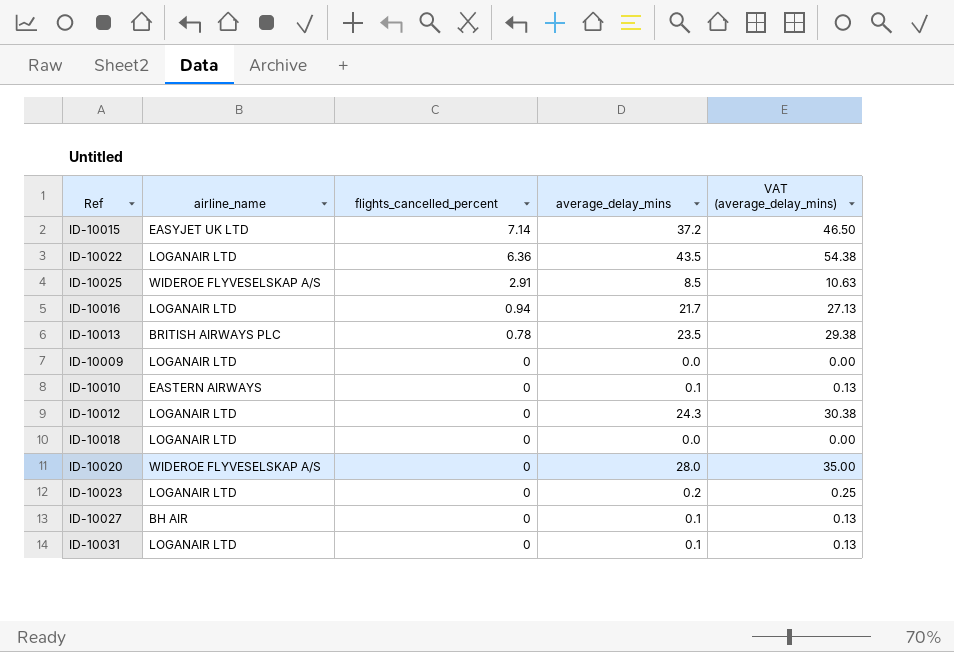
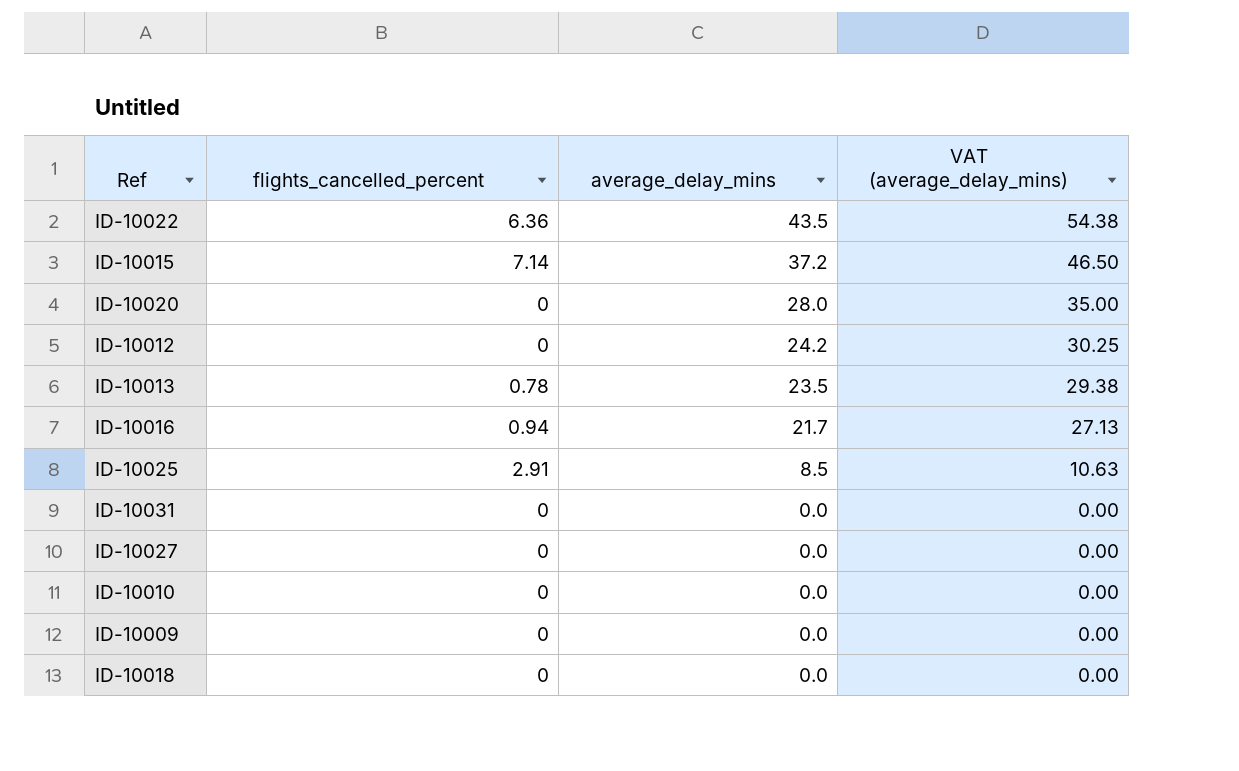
row order: flights_cancelled_percent descending -> average_delay_mins descending
column airline_name | position: 2 -> none
row ID-10023: LOGANAIR LTD | 0 | 0.2 | 0.25 -> none
ID-10012 | average_delay_mins: 24.3 -> 24.2
ID-10012 | VAT (average_delay_mins): 30.38 -> 30.25
ID-10031 | average_delay_mins: 0.1 -> 0.0
ID-10031 | VAT (average_delay_mins): 0.13 -> 0.00
ID-10027 | average_delay_mins: 0.1 -> 0.0
ID-10027 | VAT (average_delay_mins): 0.13 -> 0.00
ID-10010 | average_delay_mins: 0.1 -> 0.0
ID-10010 | VAT (average_delay_mins): 0.13 -> 0.00

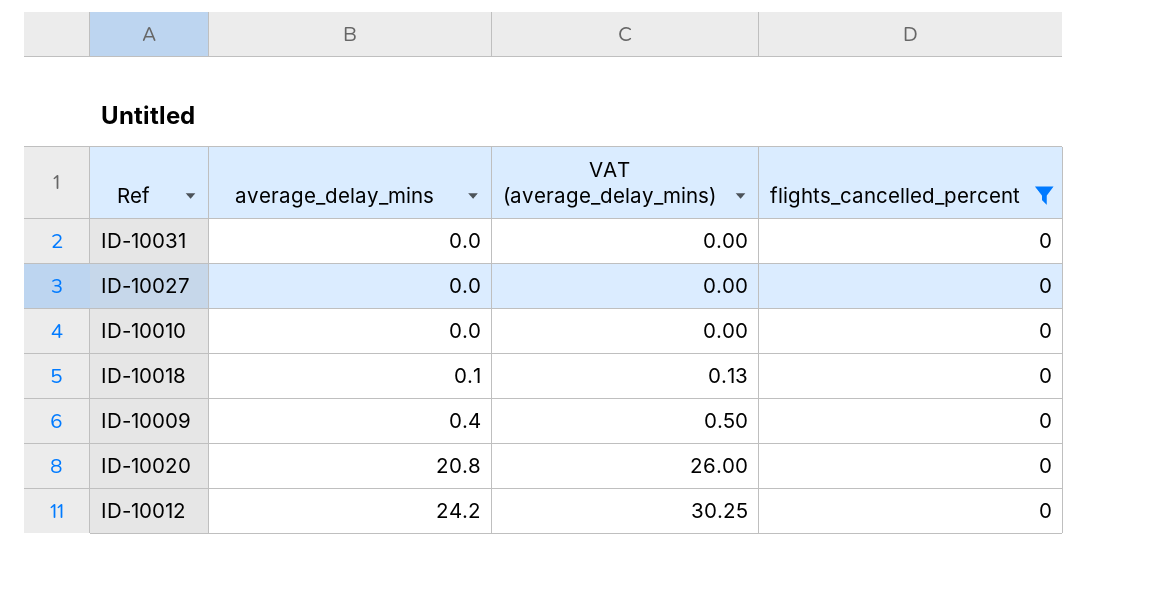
filter: none -> flights_cancelled_percent = 0
row order: average_delay_mins descending -> average_delay_mins ascending
column flights_cancelled_percent | position: 2 -> 4
ID-10018 | average_delay_mins: 0.0 -> 0.1
ID-10018 | VAT (average_delay_mins): 0.00 -> 0.13
ID-10009 | average_delay_mins: 0.0 -> 0.4
ID-10009 | VAT (average_delay_mins): 0.00 -> 0.50
ID-10020 | average_delay_mins: 28.0 -> 20.8
ID-10020 | VAT (average_delay_mins): 35.00 -> 26.00

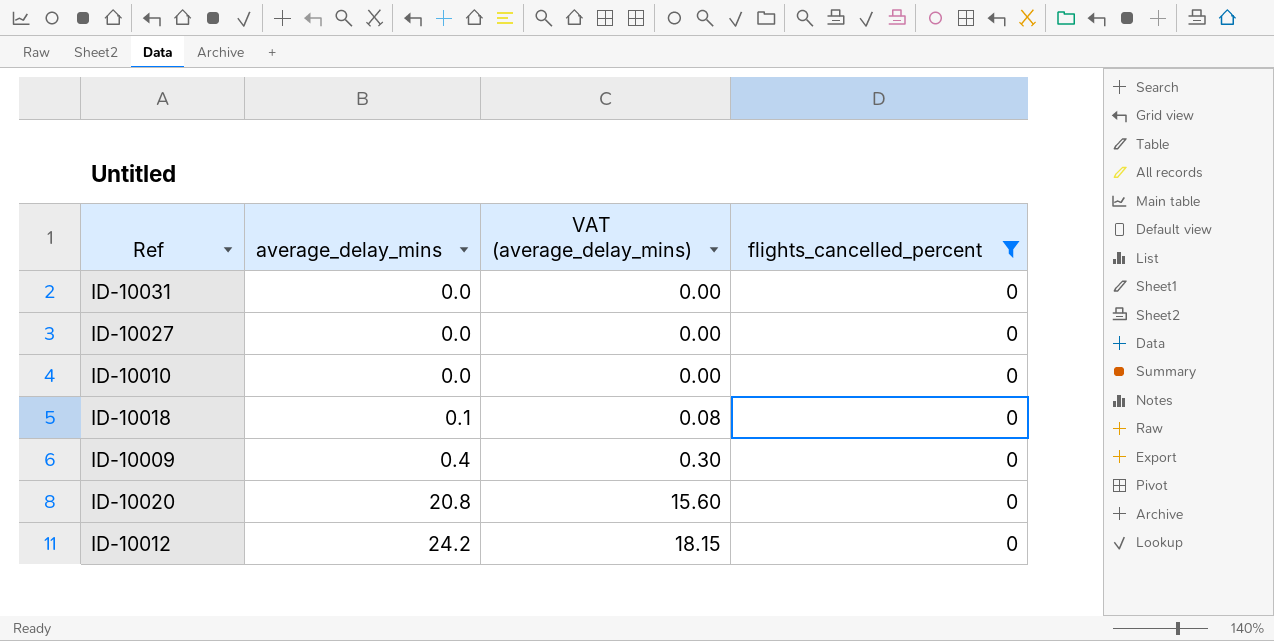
column VAT (average_delay_mins) | formula: [average_delay_mins] * 1.25 -> [average_delay_mins] * 0.75

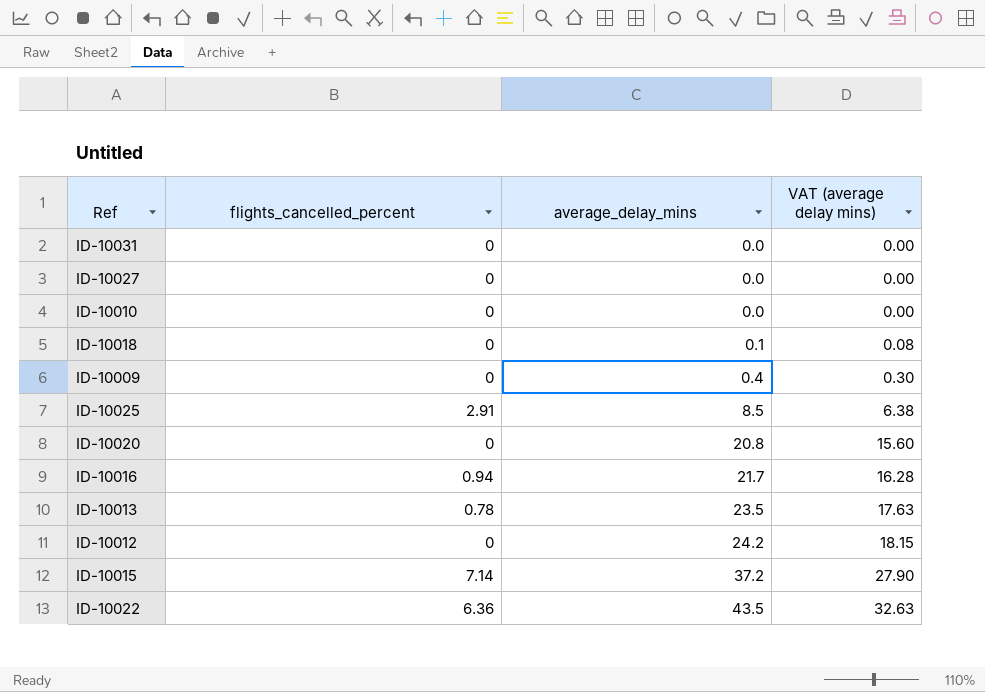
filter: flights_cancelled_percent = 0 -> none
column flights_cancelled_percent | position: 4 -> 2
column name: VAT (average_delay_mins) -> VAT (average delay mins)

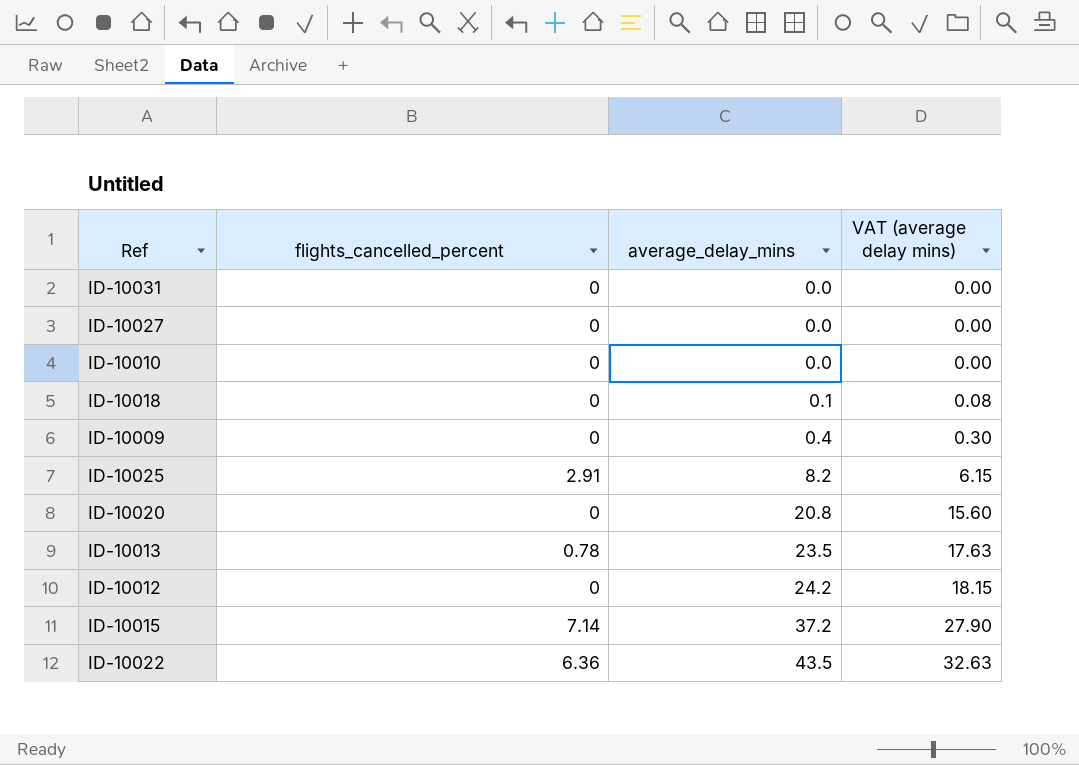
row ID-10016: 0.94 | 21.7 | 16.28 -> none
ID-10025 | average_delay_mins: 8.5 -> 8.2
ID-10025 | VAT (average delay mins): 6.38 -> 6.15

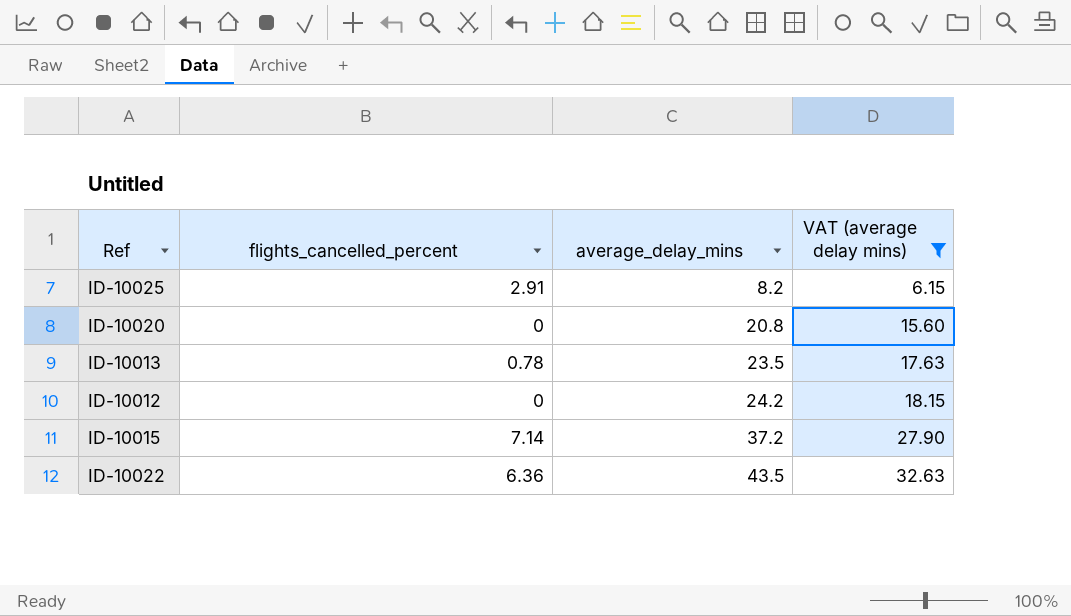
filter: none -> VAT (average delay mins) >= 6.15

